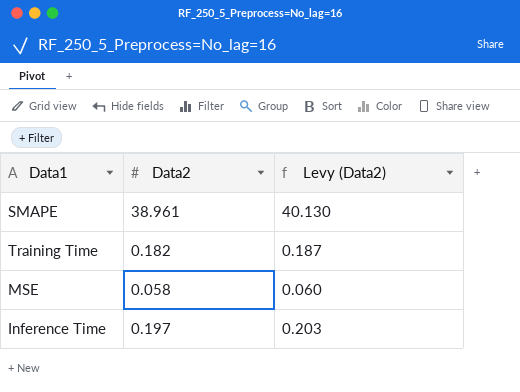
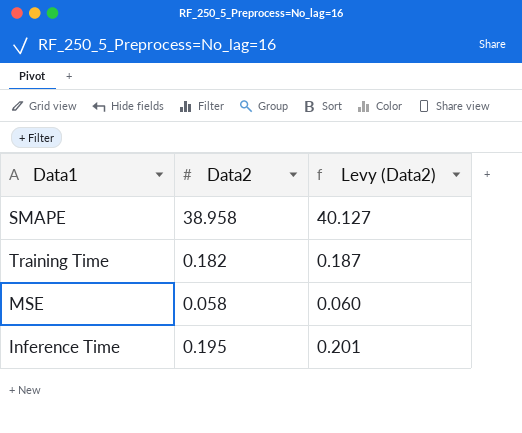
SMAPE | Data2: 38.961 -> 38.958
SMAPE | Levy (Data2): 40.130 -> 40.127
Inference Time | Data2: 0.197 -> 0.195
Inference Time | Levy (Data2): 0.203 -> 0.201

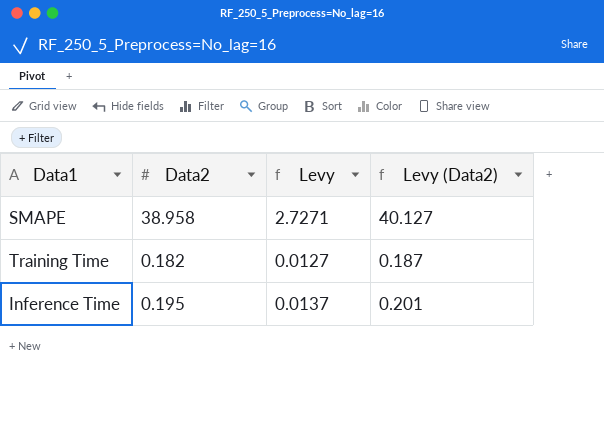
column Levy | formula: none -> [Data2] * 0.07
row MSE: 0.058 | 0.060 -> none

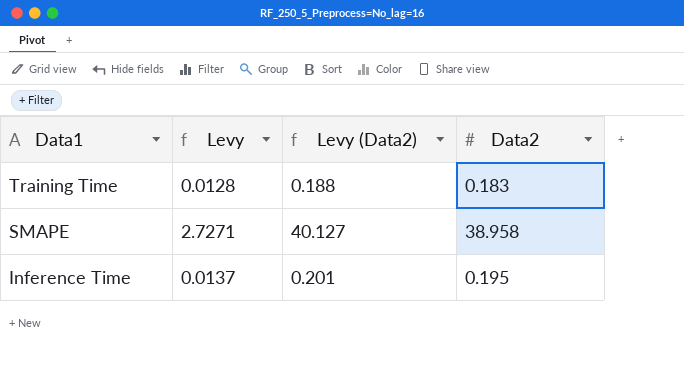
row order: none -> Data1 descending
column Data2 | position: 2 -> 4
Training Time | Levy: 0.0127 -> 0.0128
Training Time | Levy (Data2): 0.187 -> 0.188
Training Time | Data2: 0.182 -> 0.183

